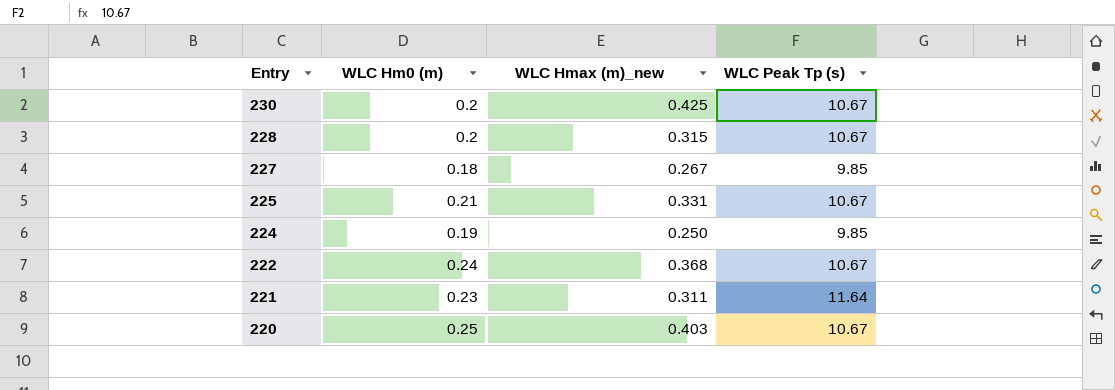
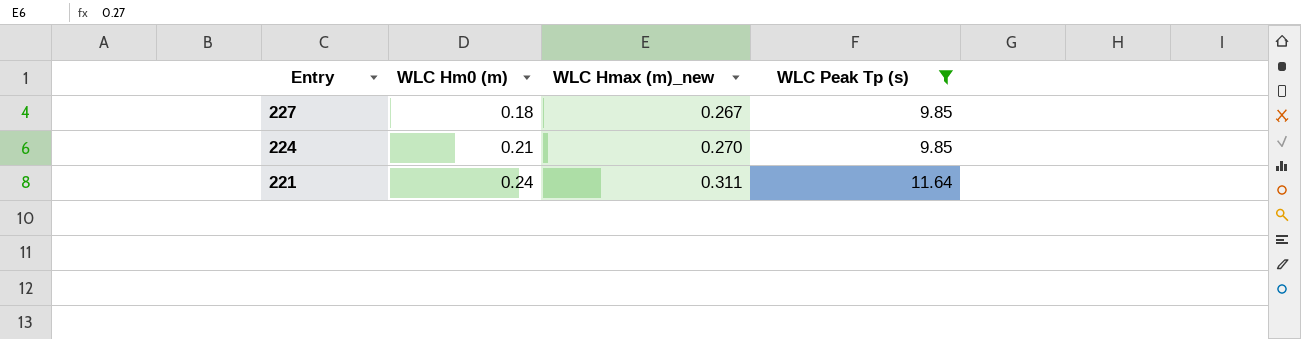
filter: none -> WLC Peak Tp (s) != 10.67
224 | WLC Hm0 (m): 0.19 -> 0.21
224 | WLC Hmax (m)_new: 0.250 -> 0.270
221 | WLC Hm0 (m): 0.23 -> 0.24

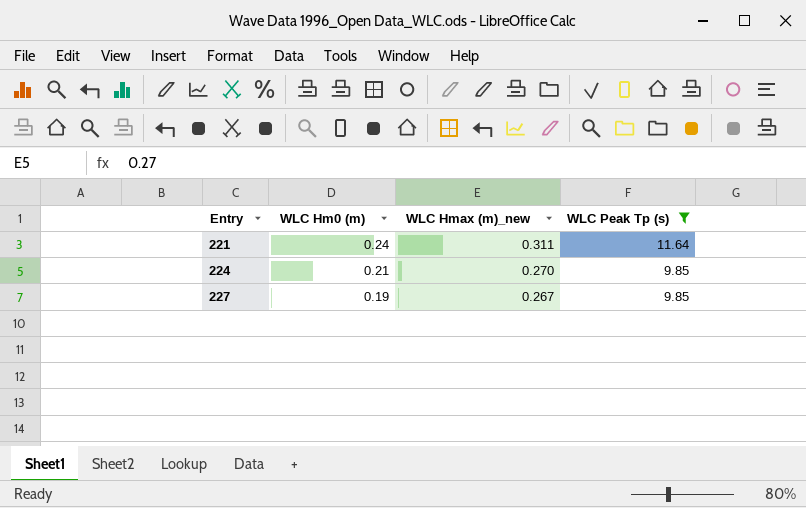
row order: Entry descending -> Entry ascending
227 | WLC Hm0 (m): 0.18 -> 0.19

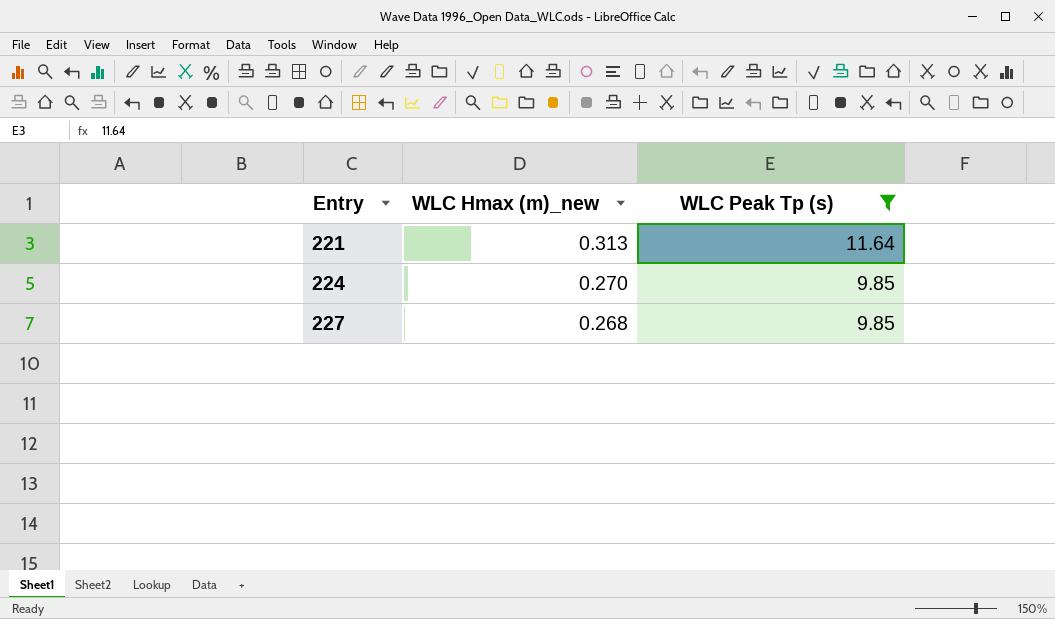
column WLC Hm0 (m) | position: 2 -> none
221 | WLC Hmax (m)_new: 0.311 -> 0.313
227 | WLC Hmax (m)_new: 0.267 -> 0.268

